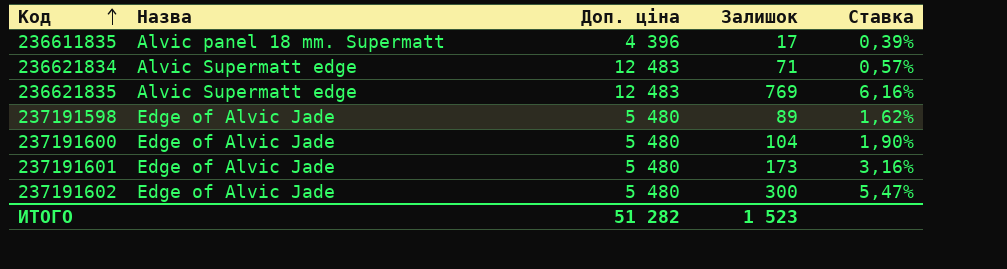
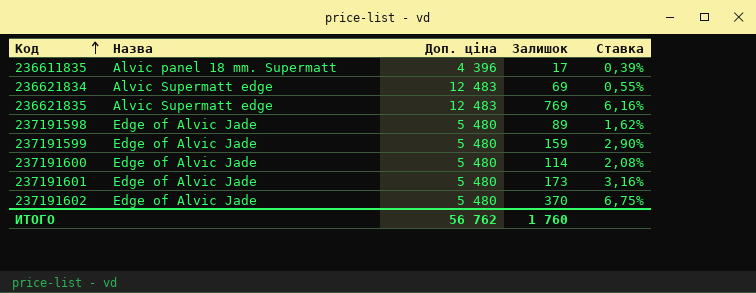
236621834 | Залишок: 71 -> 69
236621834 | Ставка: 0,57% -> 0,55%
row 237191599: none -> Edge of Alvic Jade | 5 480 | 159 | 2,90%
237191600 | Залишок: 104 -> 114
237191600 | Ставка: 1,90% -> 2,08%
237191602 | Залишок: 300 -> 370
237191602 | Ставка: 5,47% -> 6,75%
ИТОГО | Доп. ціна: 51 282 -> 56 762
ИТОГО | Залишок: 1 523 -> 1 760

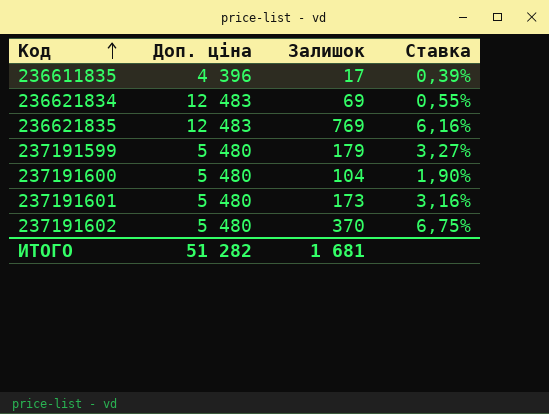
column Назва | position: 2 -> none
row 237191598: Edge of Alvic Jade | 5 480 | 89 | 1,62% -> none
237191599 | Залишок: 159 -> 179
237191599 | Ставка: 2,90% -> 3,27%
237191600 | Залишок: 114 -> 104
237191600 | Ставка: 2,08% -> 1,90%
ИТОГО | Доп. ціна: 56 762 -> 51 282
ИТОГО | Залишок: 1 760 -> 1 681

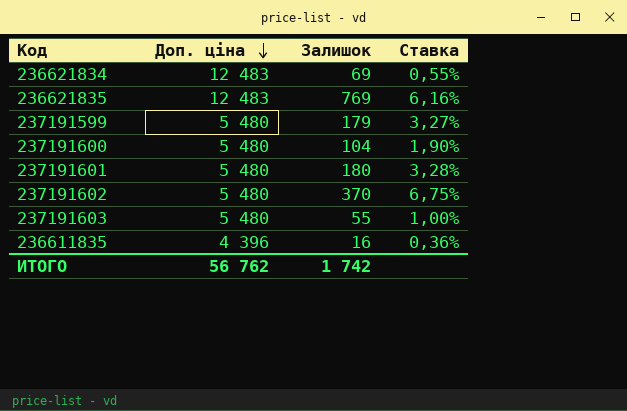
row order: Код ascending -> Доп. ціна descending
237191601 | Залишок: 173 -> 180
237191601 | Ставка: 3,16% -> 3,28%
row 237191603: none -> 5 480 | 55 | 1,00%
236611835 | Залишок: 17 -> 16
236611835 | Ставка: 0,39% -> 0,36%
ИТОГО | Доп. ціна: 51 282 -> 56 762
ИТОГО | Залишок: 1 681 -> 1 742

